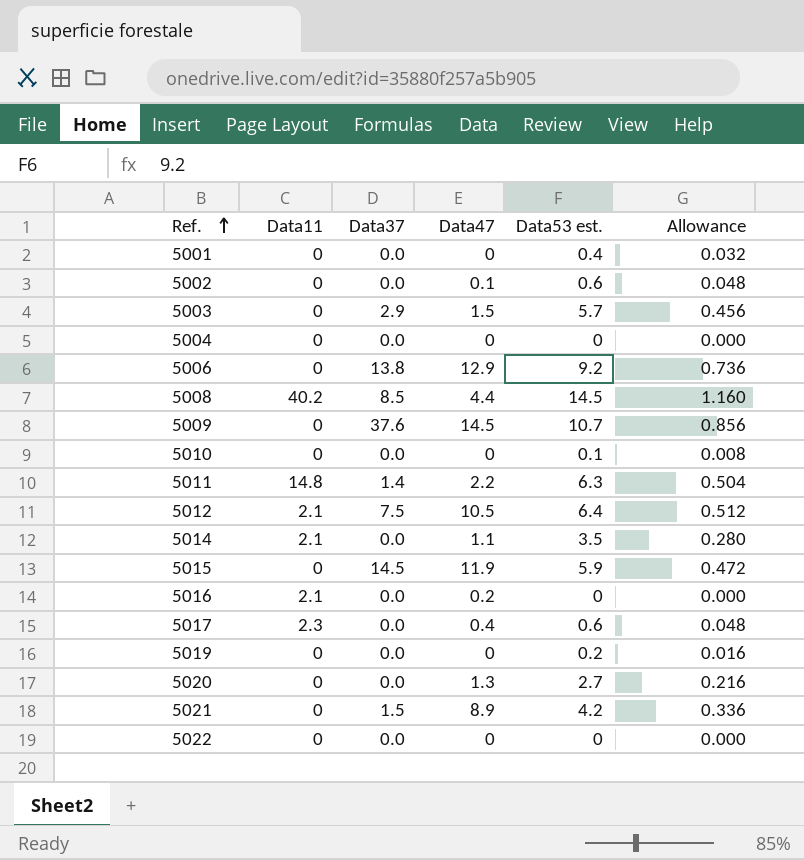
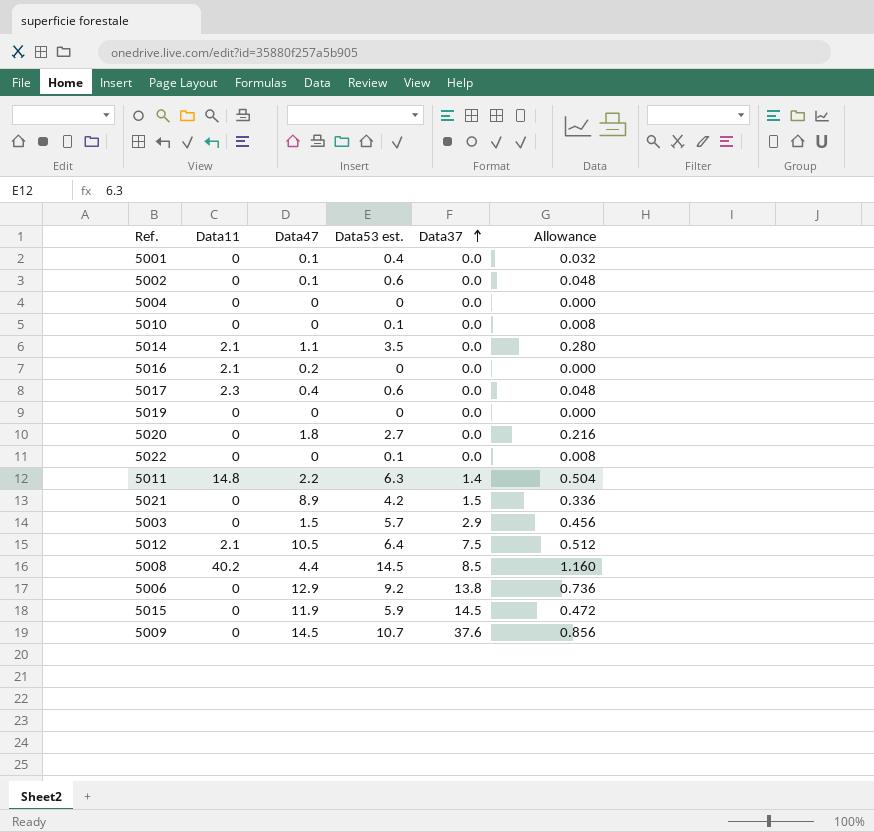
row order: Ref. ascending -> Data37 ascending
column Data37 | position: 3 -> 5
5001 | Data47: 0 -> 0.1
5019 | Data53 est.: 0.2 -> 0
5019 | Allowance: 0.016 -> 0.000
5020 | Data47: 1.3 -> 1.8
5022 | Data53 est.: 0 -> 0.1
5022 | Allowance: 0.000 -> 0.008

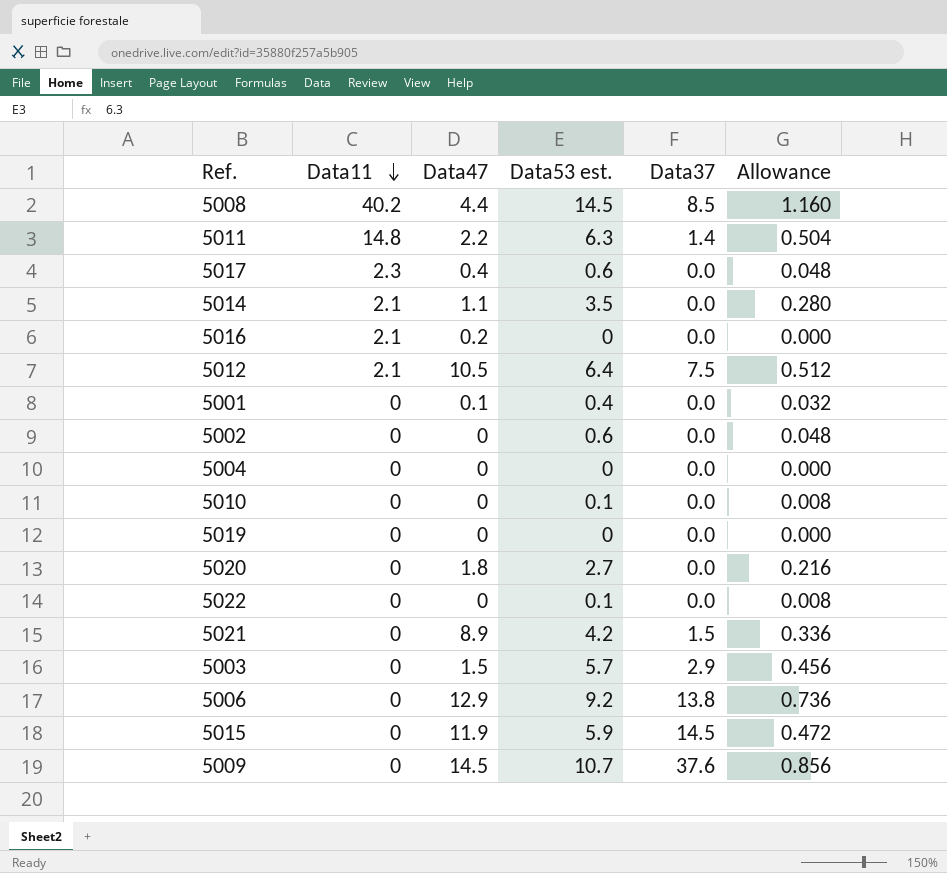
row order: Data37 ascending -> Data11 descending
5002 | Data47: 0.1 -> 0

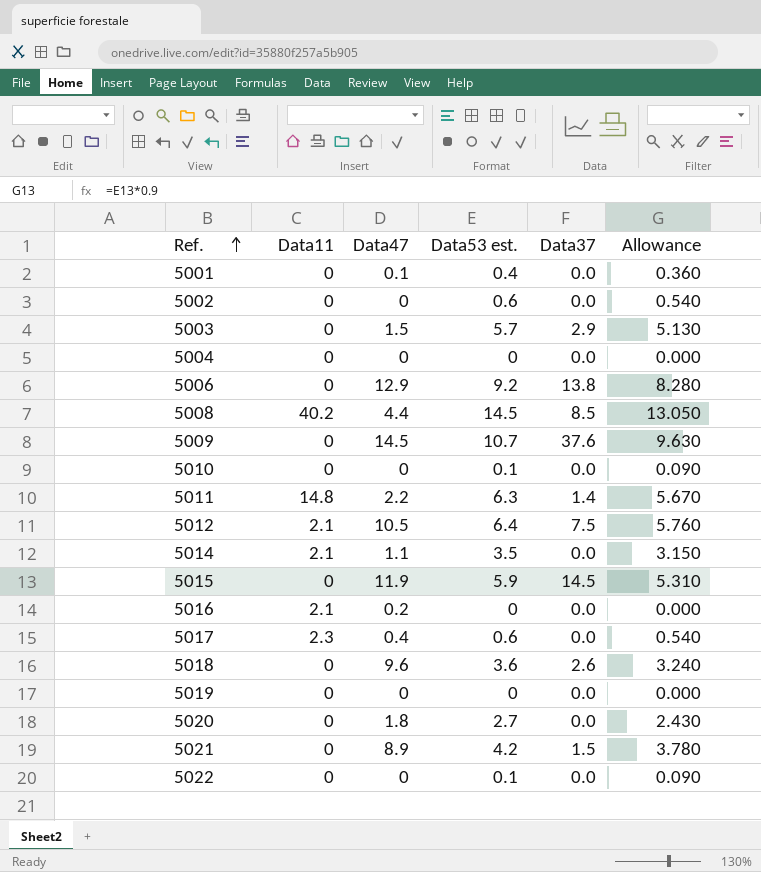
row order: Data11 descending -> Ref. ascending
column Allowance | formula: [Data53 est.] * 0.08 -> [Data53 est.] * 0.9
row 5018: none -> 0 | 9.6 | 3.6 | 2.6 | 3.240

